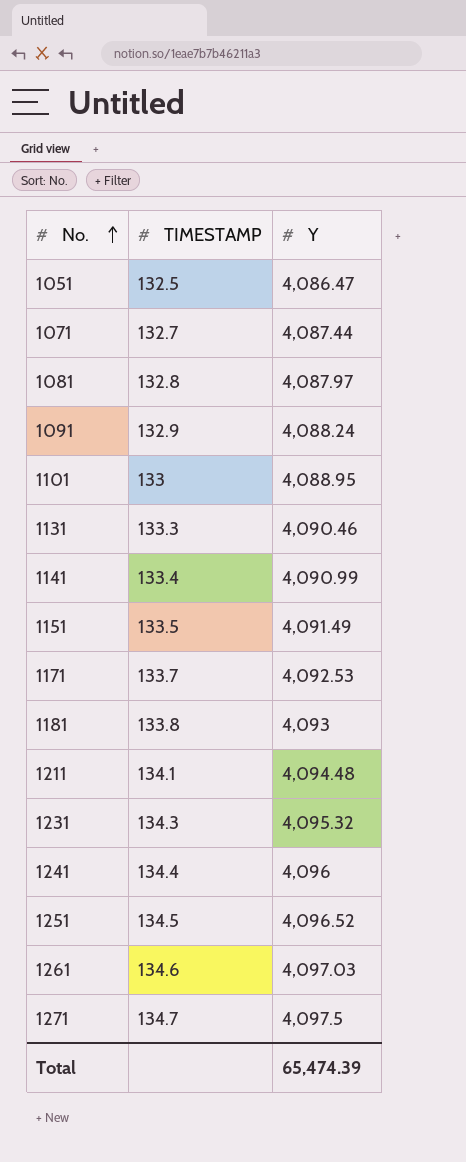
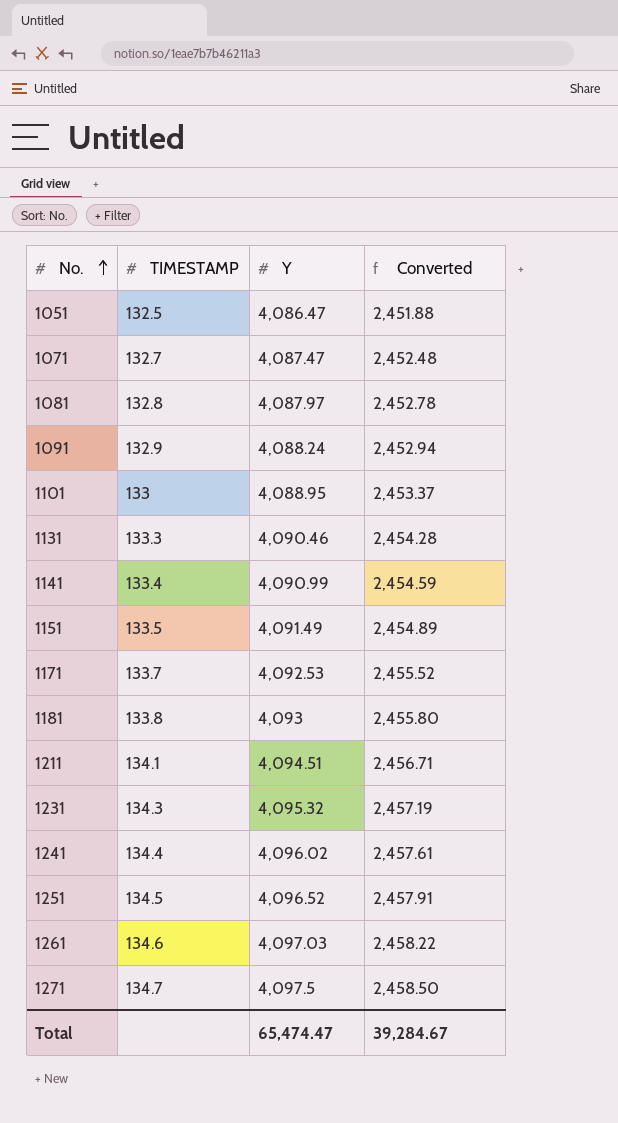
column Converted | formula: none -> [Y] * 0.6
1071 | Y: 4,087.44 -> 4,087.47
1211 | Y: 4,094.48 -> 4,094.51
1241 | Y: 4,096 -> 4,096.02
Total | Y: 65,474.39 -> 65,474.47

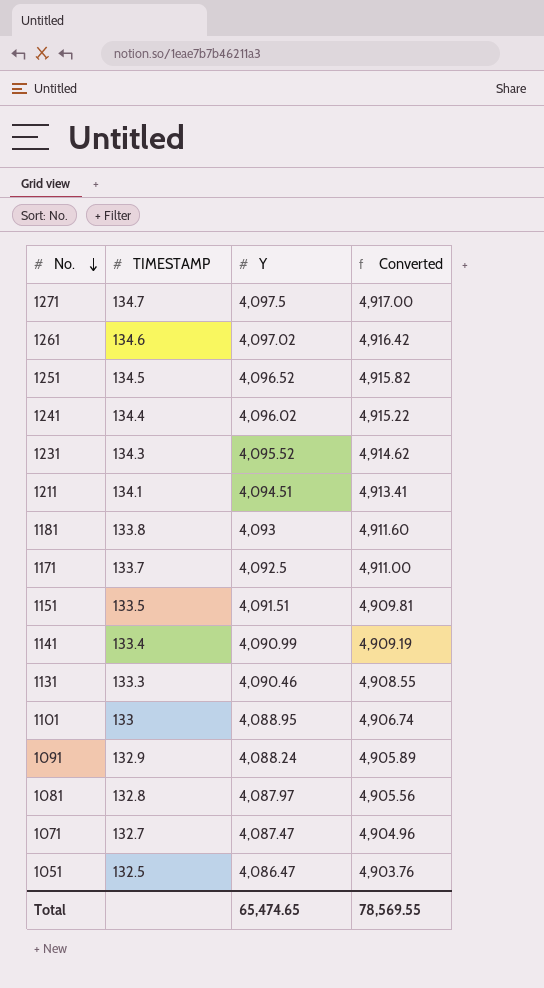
row order: No. ascending -> No. descending
column Converted | formula: [Y] * 0.6 -> [Y] * 1.2
1261 | Y: 4,097.03 -> 4,097.02
1231 | Y: 4,095.32 -> 4,095.52
1171 | Y: 4,092.53 -> 4,092.5
1151 | Y: 4,091.49 -> 4,091.51
Total | Y: 65,474.47 -> 65,474.65
Total | Converted: 39,284.67 -> 78,569.55

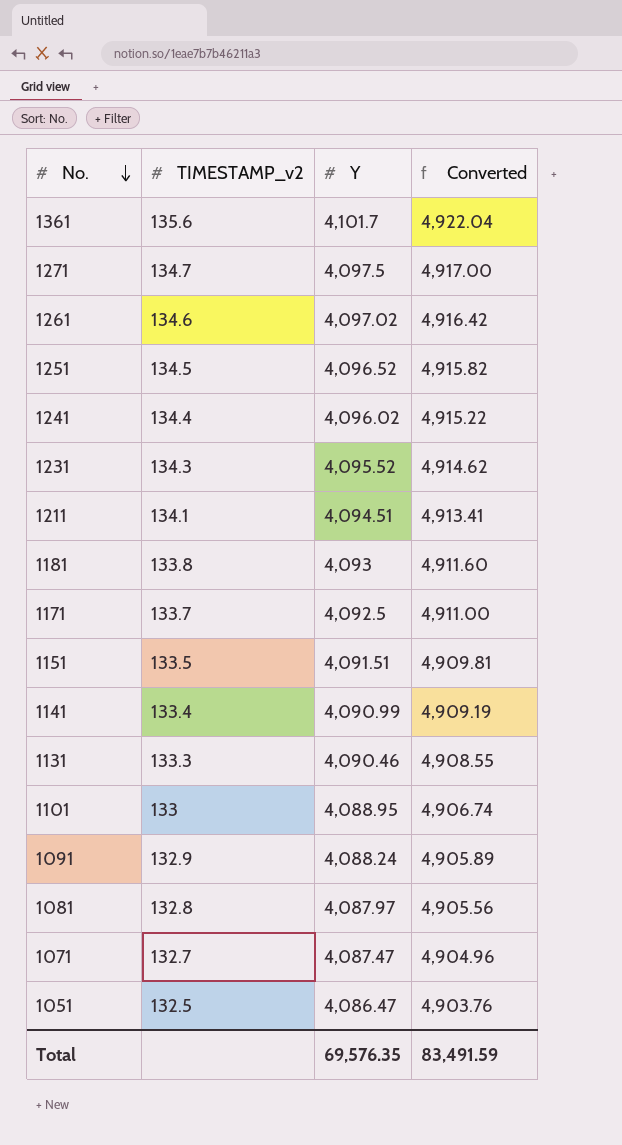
column name: TIMESTAMP -> TIMESTAMP_v2
row 1361: none -> 135.6 | 4,101.7 | 4,922.04
Total | Y: 65,474.65 -> 69,576.35
Total | Converted: 78,569.55 -> 83,491.59

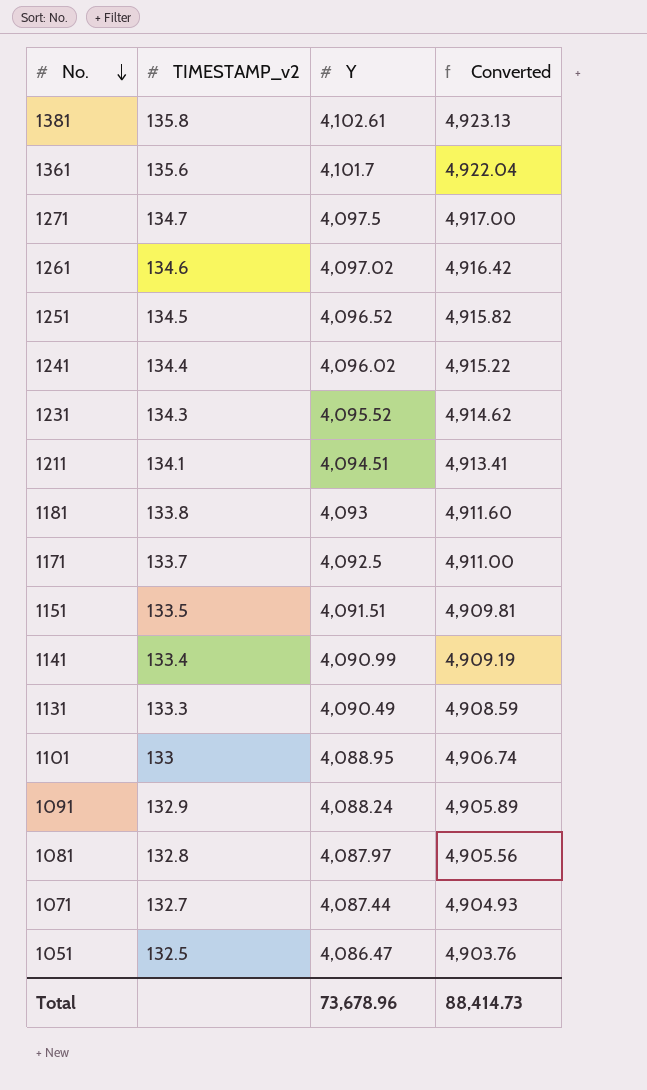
row 1381: none -> 135.8 | 4,102.61 | 4,923.13
1131 | Y: 4,090.46 -> 4,090.49
1131 | Converted: 4,908.55 -> 4,908.59
1071 | Y: 4,087.47 -> 4,087.44
1071 | Converted: 4,904.96 -> 4,904.93
Total | Y: 69,576.35 -> 73,678.96
Total | Converted: 83,491.59 -> 88,414.73

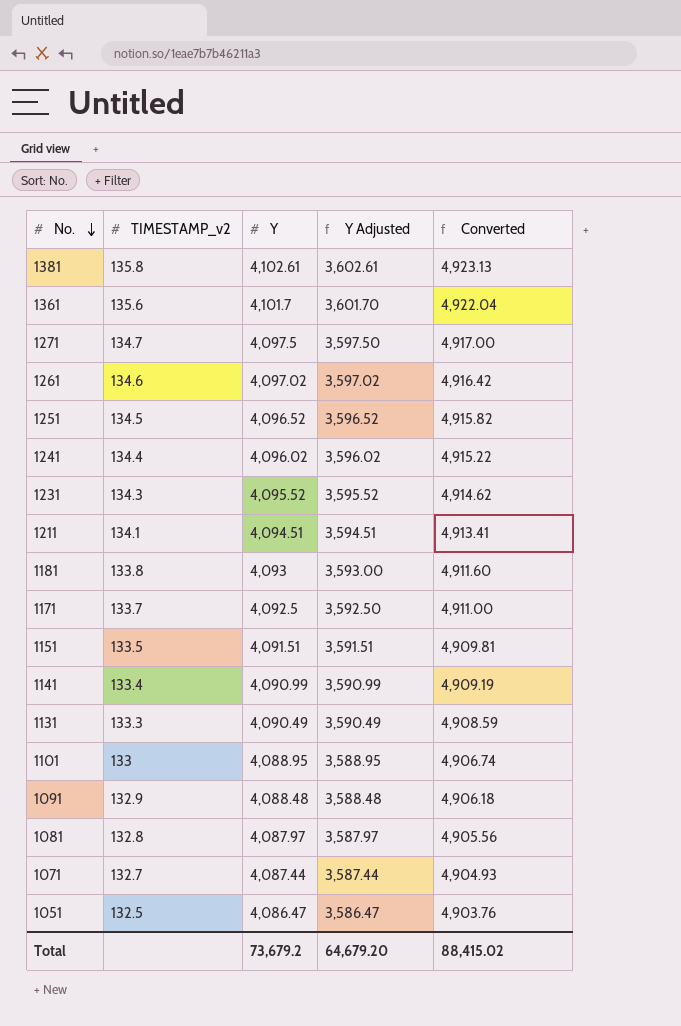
column Y Adjusted | formula: none -> [Y] - 500
1091 | Y: 4,088.24 -> 4,088.48
1091 | Converted: 4,905.89 -> 4,906.18
Total | Y: 73,678.96 -> 73,679.2
Total | Converted: 88,414.73 -> 88,415.02

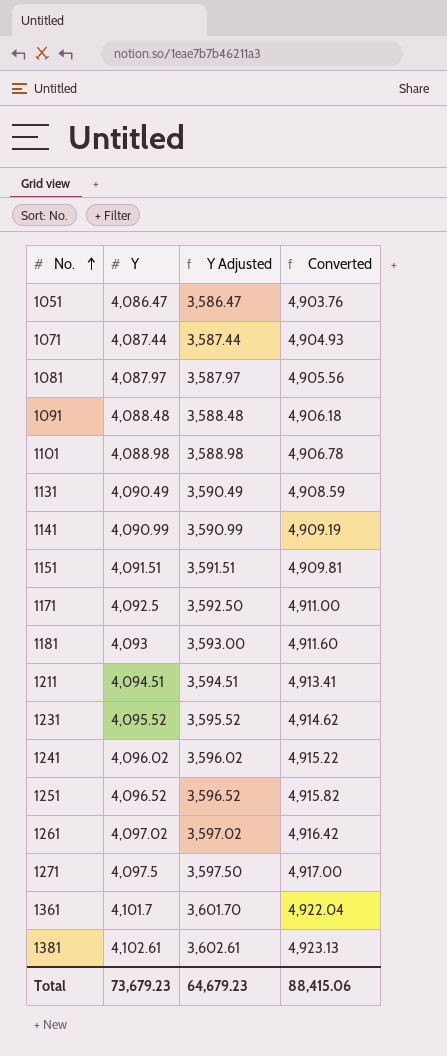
row order: No. descending -> No. ascending
column TIMESTAMP_v2 | position: 2 -> none
1101 | Y: 4,088.95 -> 4,088.98
1101 | Y Adjusted: 3,588.95 -> 3,588.98
1101 | Converted: 4,906.74 -> 4,906.78
Total | Y: 73,679.2 -> 73,679.23
Total | Y Adjusted: 64,679.20 -> 64,679.23
Total | Converted: 88,415.02 -> 88,415.06

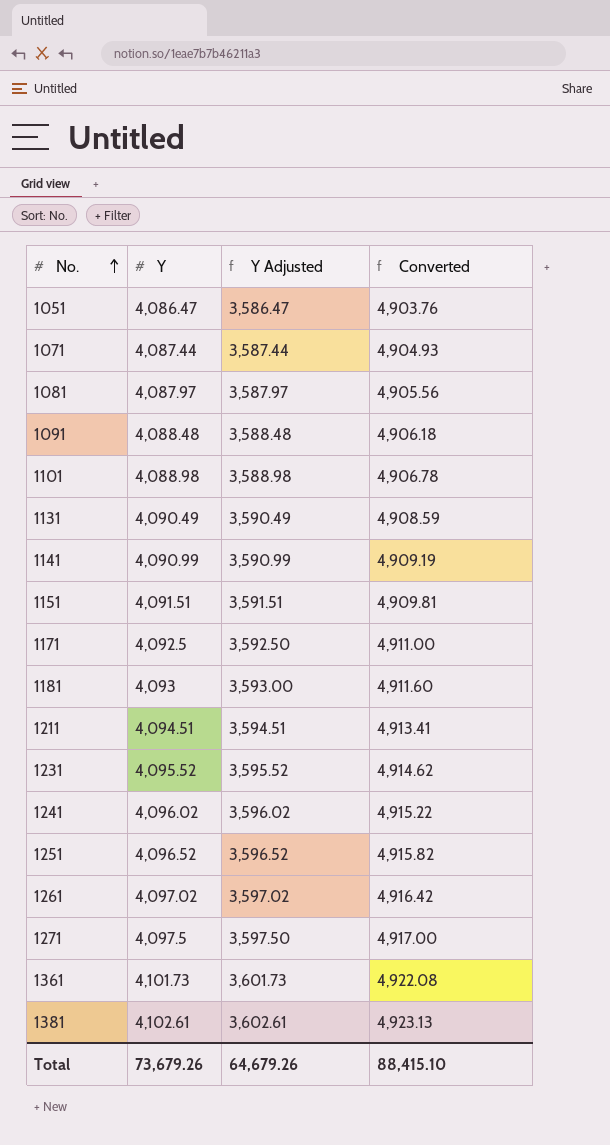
1361 | Y: 4,101.7 -> 4,101.73
1361 | Y Adjusted: 3,601.70 -> 3,601.73
1361 | Converted: 4,922.04 -> 4,922.08
Total | Y: 73,679.23 -> 73,679.26
Total | Y Adjusted: 64,679.23 -> 64,679.26
Total | Converted: 88,415.06 -> 88,415.10

